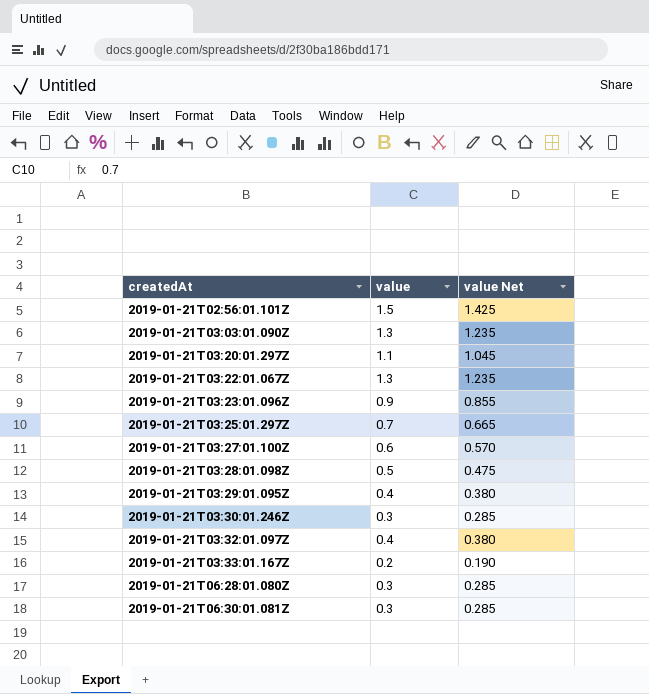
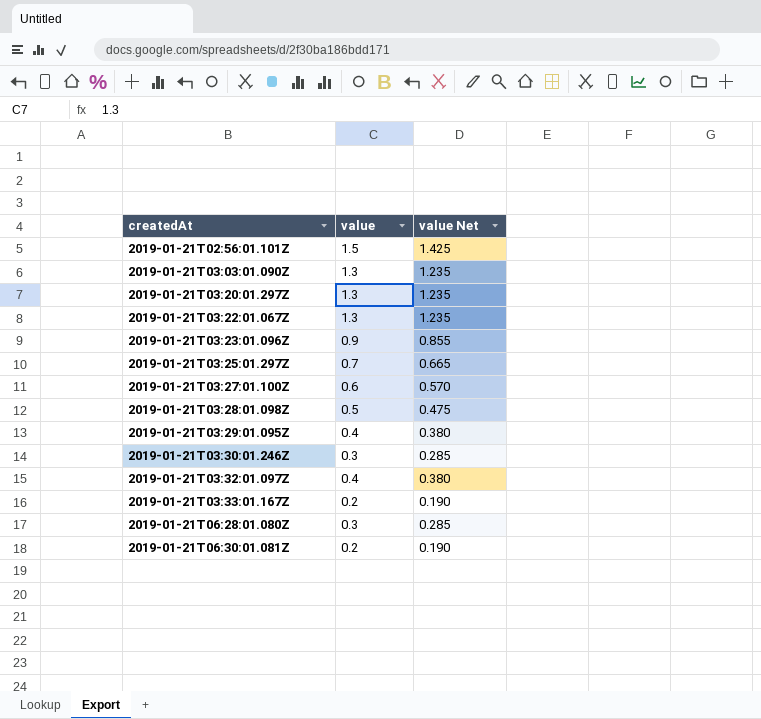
2019-01-21T03:20:01.297Z | value: 1.1 -> 1.3
2019-01-21T03:20:01.297Z | value Net: 1.045 -> 1.235
2019-01-21T06:30:01.081Z | value: 0.3 -> 0.2
2019-01-21T06:30:01.081Z | value Net: 0.285 -> 0.190

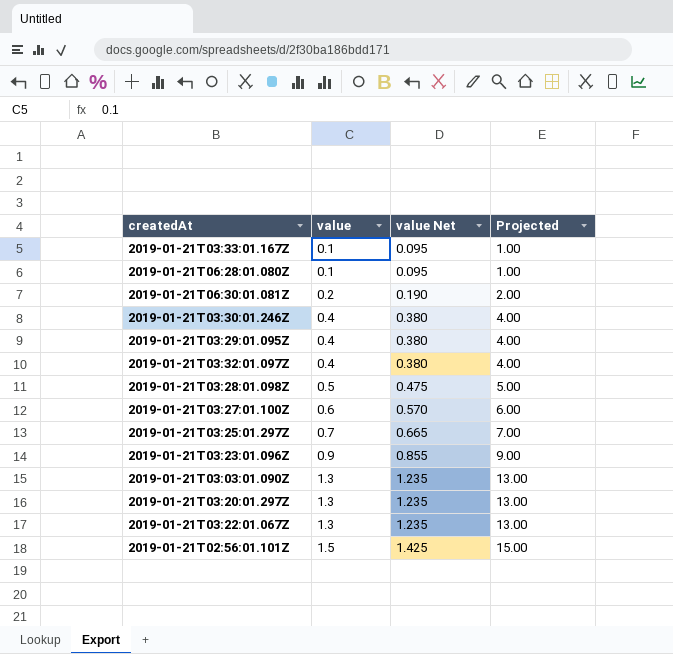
row order: createdAt ascending -> value ascending
column Projected | formula: none -> [value] * 10
2019-01-21T03:33:01.167Z | value: 0.2 -> 0.1
2019-01-21T03:33:01.167Z | value Net: 0.190 -> 0.095
2019-01-21T06:28:01.080Z | value: 0.3 -> 0.1
2019-01-21T06:28:01.080Z | value Net: 0.285 -> 0.095
2019-01-21T03:30:01.246Z | value: 0.3 -> 0.4
2019-01-21T03:30:01.246Z | value Net: 0.285 -> 0.380

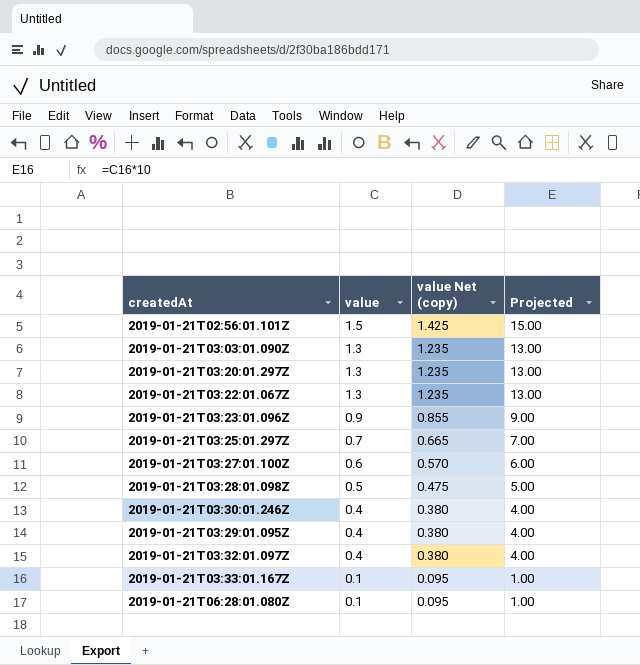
row order: value ascending -> value descending
column name: value Net -> value Net (copy)
row 2019-01-21T06:30:01.081Z: 0.2 | 0.190 | 2.00 -> none

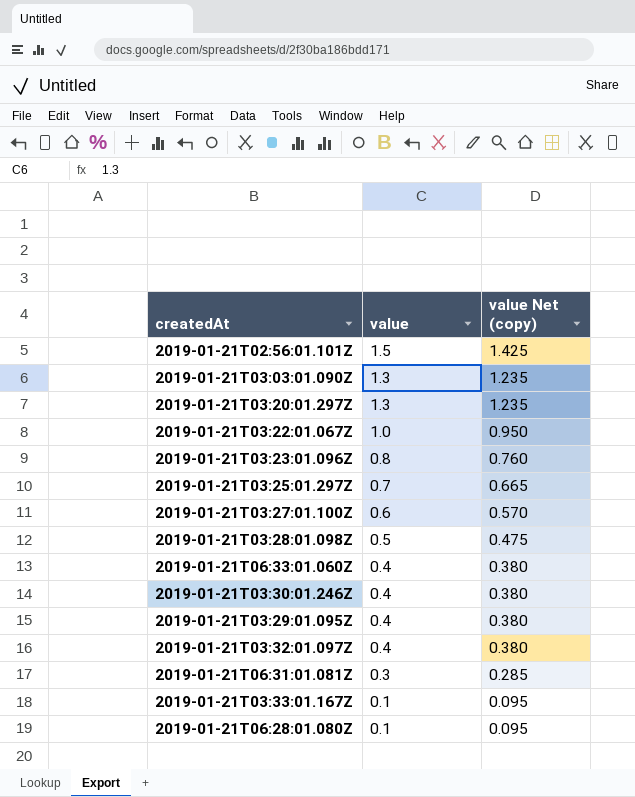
column Projected | formula: [value] * 10 -> none
2019-01-21T03:22:01.067Z | value: 1.3 -> 1.0
2019-01-21T03:22:01.067Z | value Net (copy): 1.235 -> 0.950
2019-01-21T03:23:01.096Z | value: 0.9 -> 0.8
2019-01-21T03:23:01.096Z | value Net (copy): 0.855 -> 0.760
row 2019-01-21T06:33:01.060Z: none -> 0.4 | 0.380
row 2019-01-21T06:31:01.081Z: none -> 0.3 | 0.285

